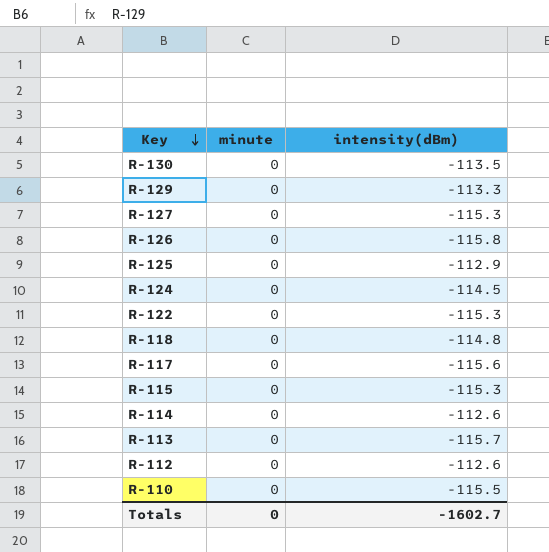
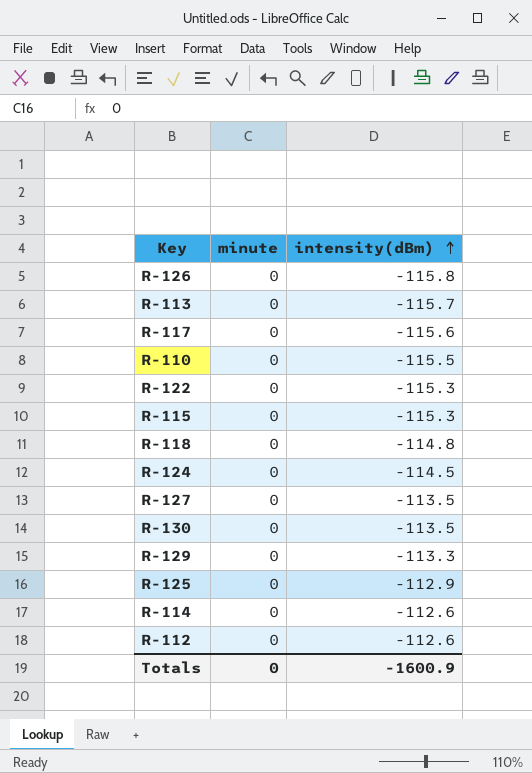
row order: Key descending -> intensity(dBm) ascending
R-127 | intensity(dBm): -115.3 -> -113.5
Totals | intensity(dBm): -1602.7 -> -1600.9

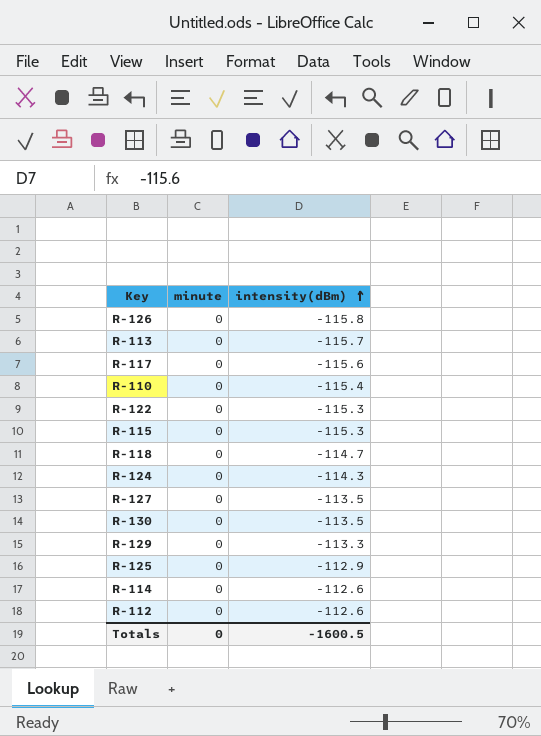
R-110 | intensity(dBm): -115.5 -> -115.4
R-118 | intensity(dBm): -114.8 -> -114.7
R-124 | intensity(dBm): -114.5 -> -114.3
Totals | intensity(dBm): -1600.9 -> -1600.5

